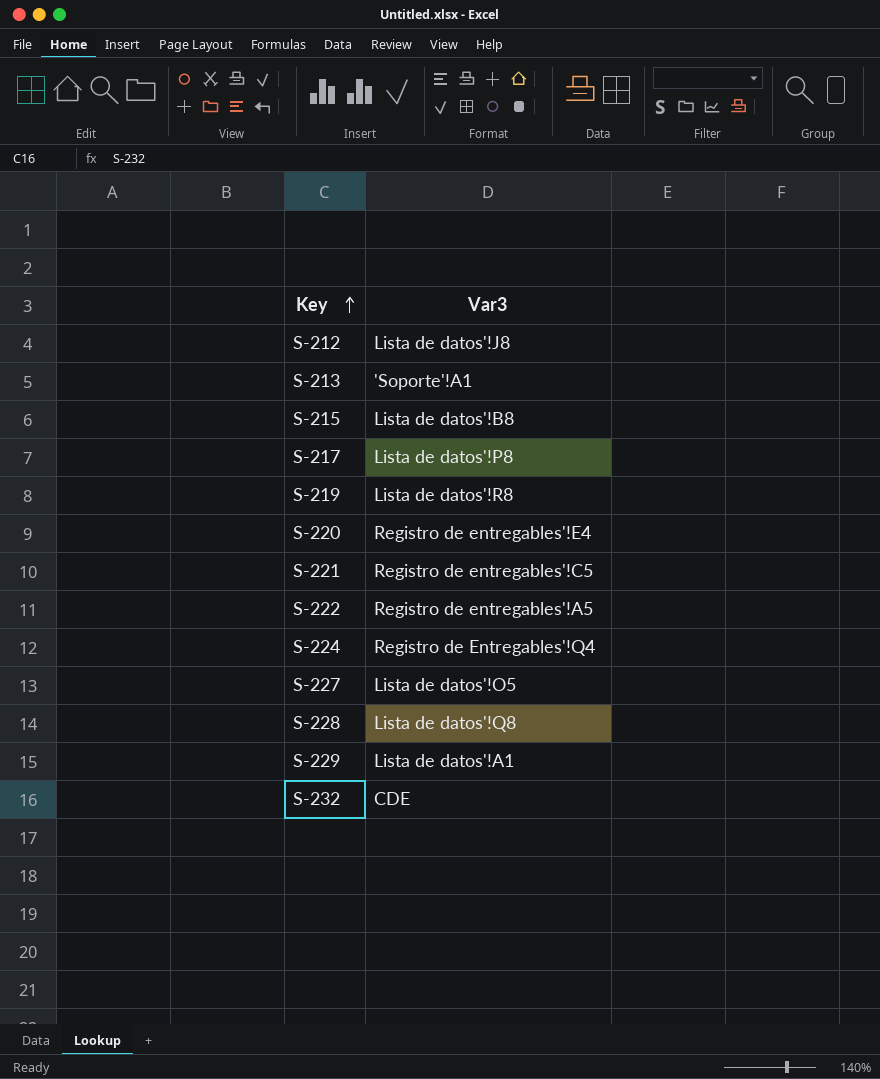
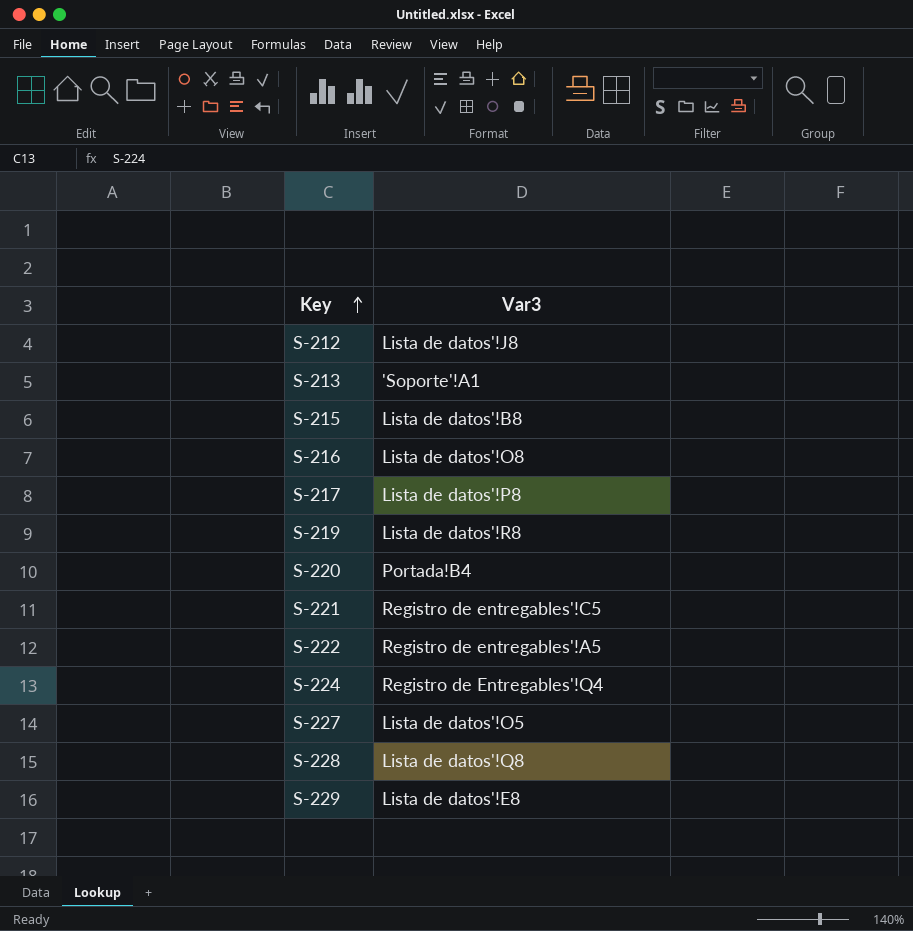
row S-232: CDE -> none
row S-216: none -> Lista de datos'!O8
S-220 | Var3: Registro de entregables'!E4 -> Portada!B4
S-229 | Var3: Lista de datos'!A1 -> Lista de datos'!E8

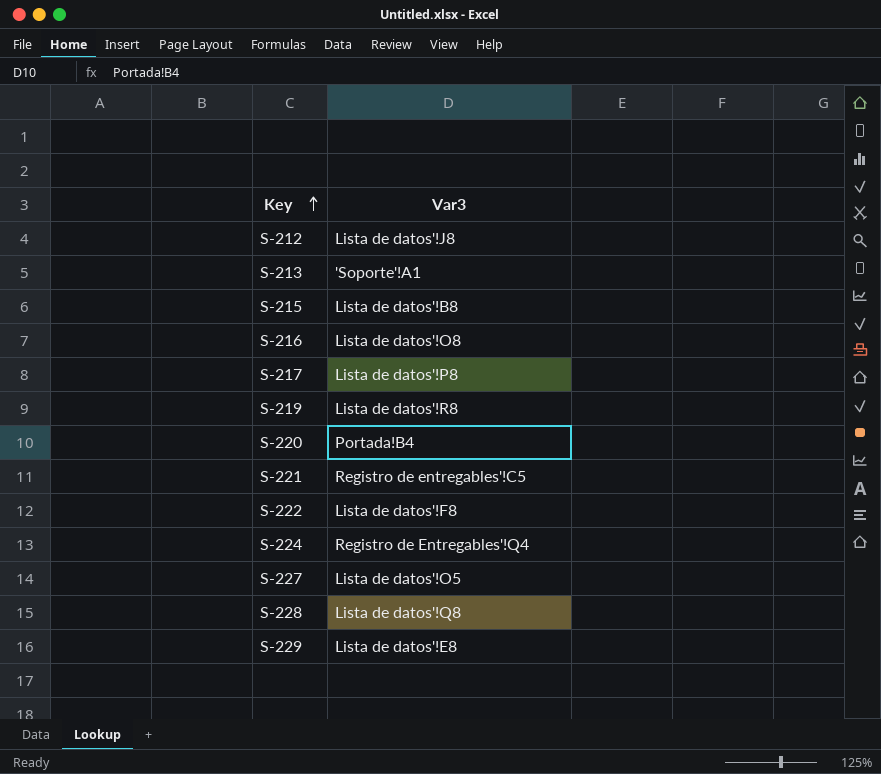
S-222 | Var3: Registro de entregables'!A5 -> Lista de datos'!F8

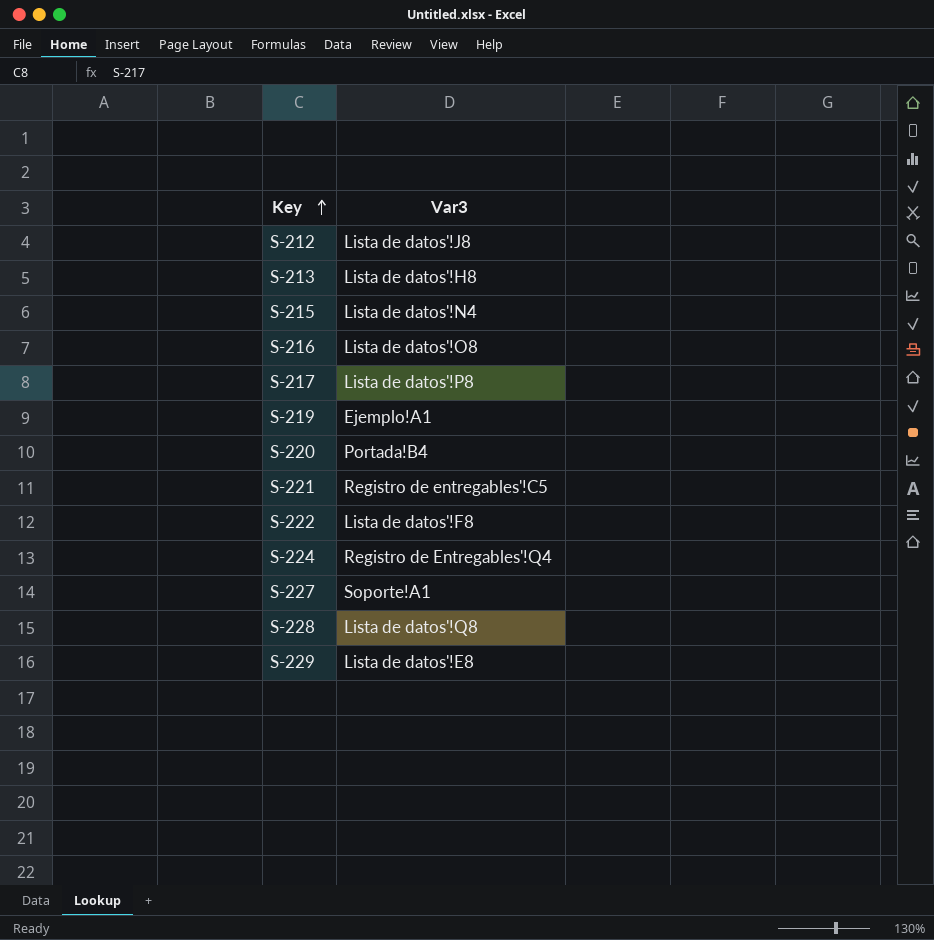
S-213 | Var3: 'Soporte'!A1 -> Lista de datos'!H8
S-215 | Var3: Lista de datos'!B8 -> Lista de datos'!N4
S-219 | Var3: Lista de datos'!R8 -> Ejemplo!A1
S-227 | Var3: Lista de datos'!O5 -> Soporte!A1

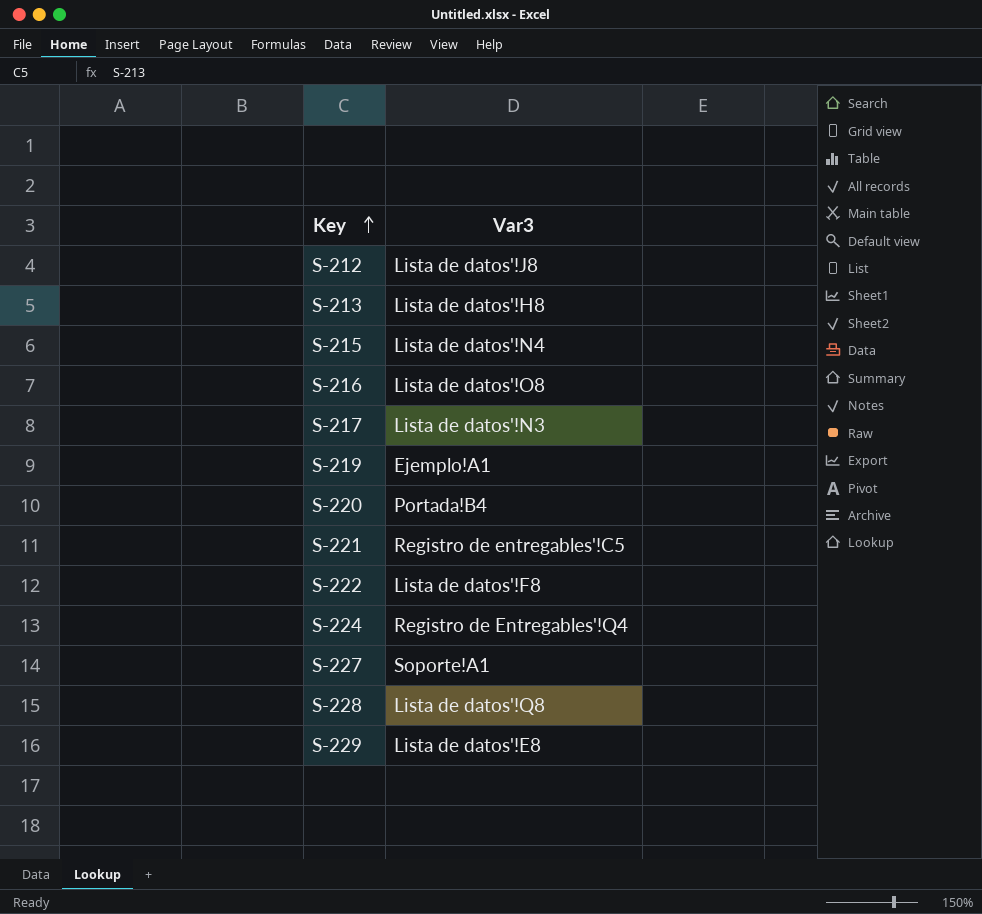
S-217 | Var3: Lista de datos'!P8 -> Lista de datos'!N3

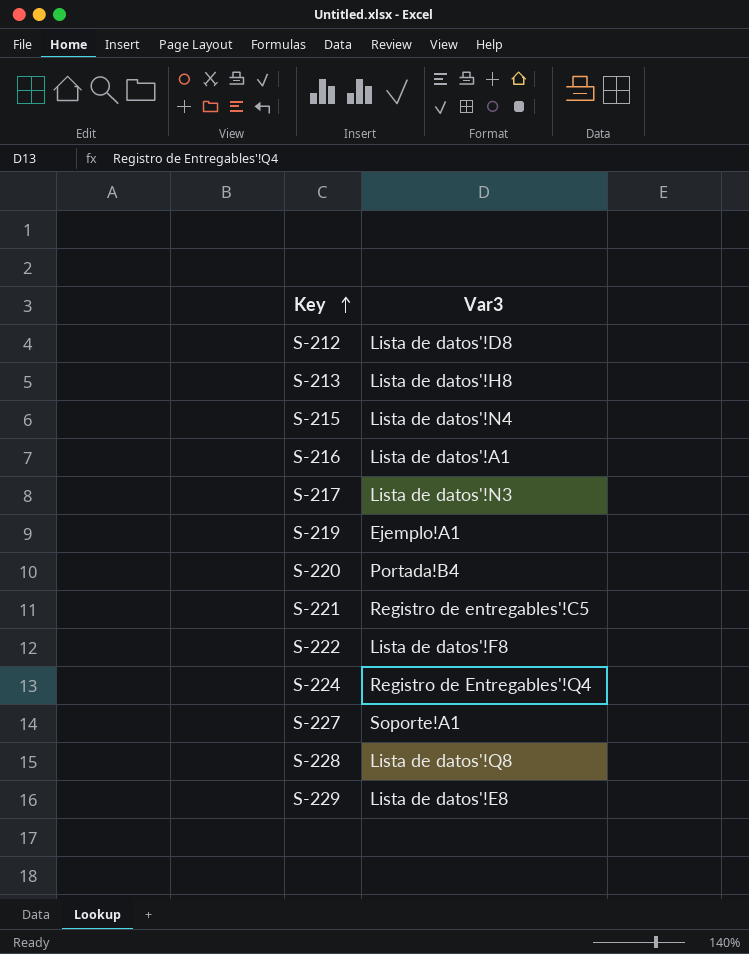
S-212 | Var3: Lista de datos'!J8 -> Lista de datos'!D8
S-216 | Var3: Lista de datos'!O8 -> Lista de datos'!A1

